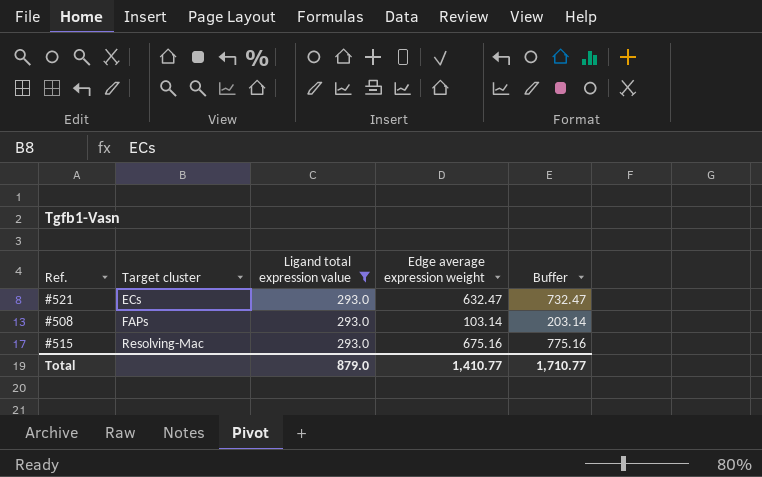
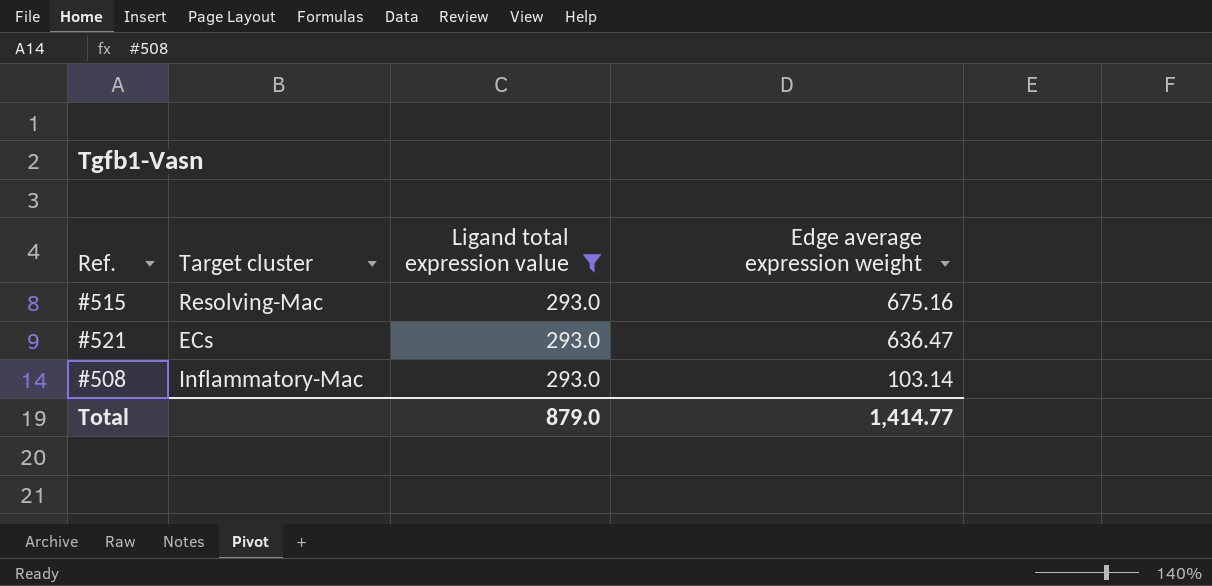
row order: Target cluster ascending -> Edge average expression weight descending
column Buffer | formula: [Edge average expression weight] + 100 -> none
#521 | Edge average expression weight: 632.47 -> 636.47
#508 | Target cluster: FAPs -> Inflammatory-Mac
Total | Edge average expression weight: 1,410.77 -> 1,414.77

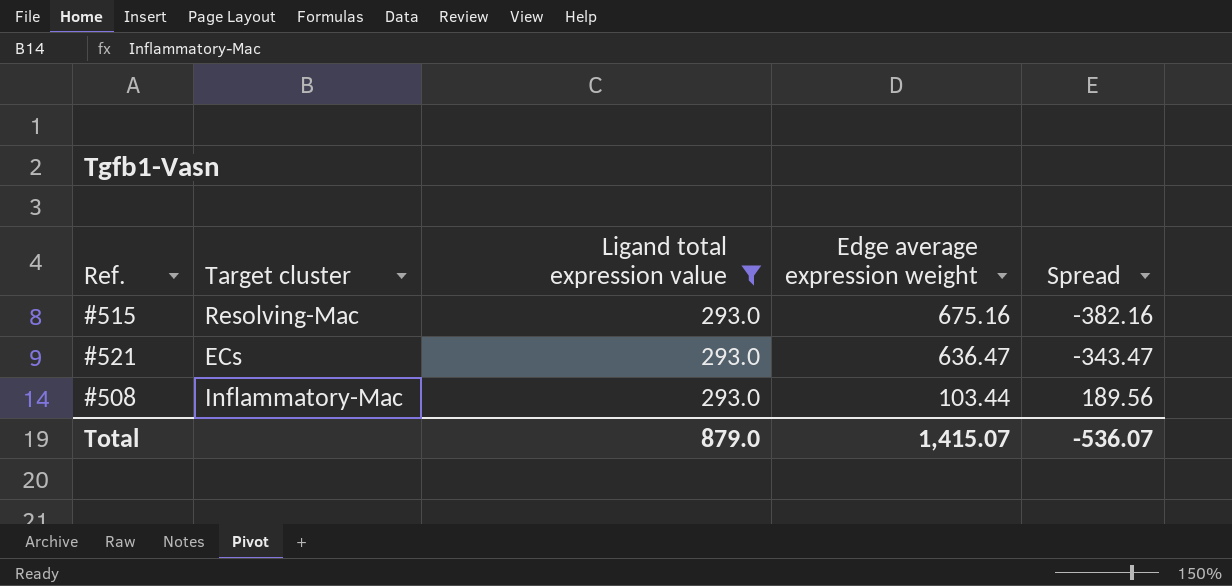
column Spread | formula: none -> [Ligand total expression value] - [Edge average expression weight]
#508 | Edge average expression weight: 103.14 -> 103.44
Total | Edge average expression weight: 1,414.77 -> 1,415.07

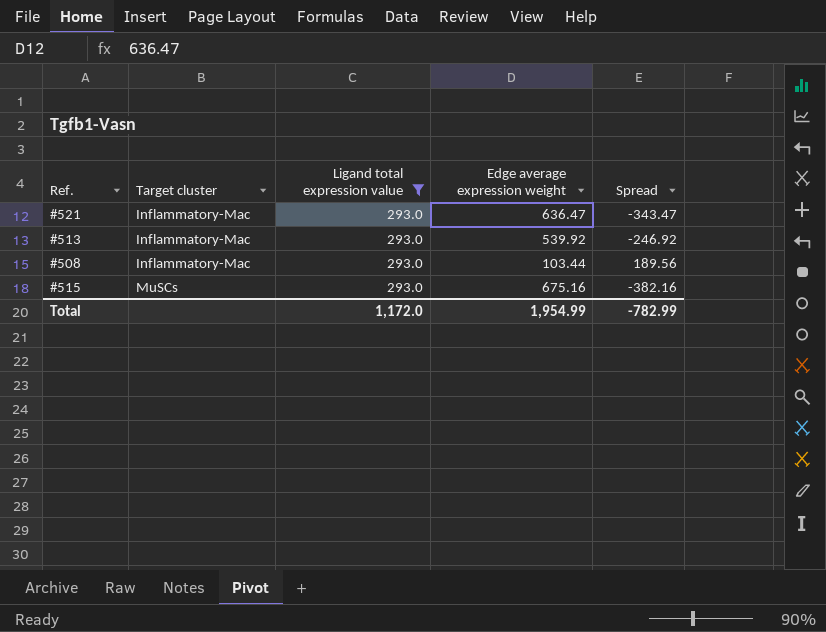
row order: Edge average expression weight descending -> Target cluster ascending
#521 | Target cluster: ECs -> Inflammatory-Mac
row #513: none -> Inflammatory-Mac | 293.0 | 539.92 | -246.92
#515 | Target cluster: Resolving-Mac -> MuSCs
Total | Ligand total expression value: 879.0 -> 1,172.0
Total | Edge average expression weight: 1,415.07 -> 1,954.99
Total | Spread: -536.07 -> -782.99

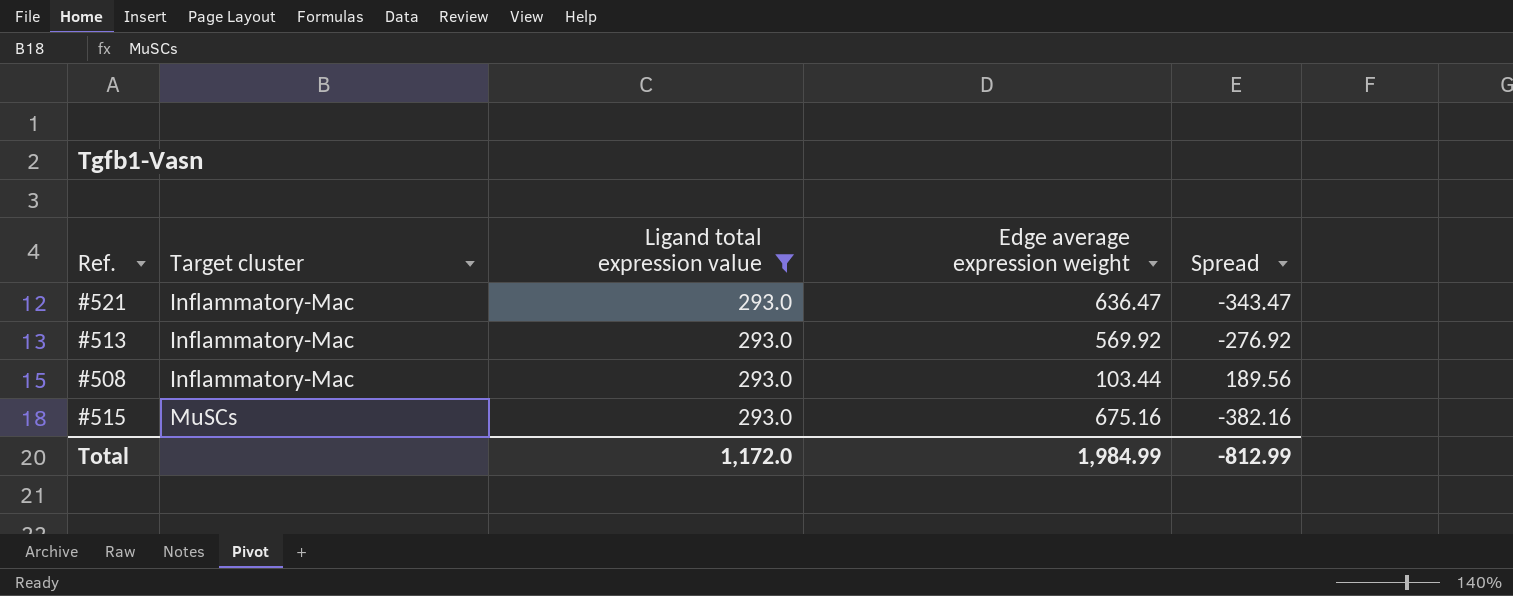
#513 | Edge average expression weight: 539.92 -> 569.92
#513 | Spread: -246.92 -> -276.92
Total | Edge average expression weight: 1,954.99 -> 1,984.99
Total | Spread: -782.99 -> -812.99

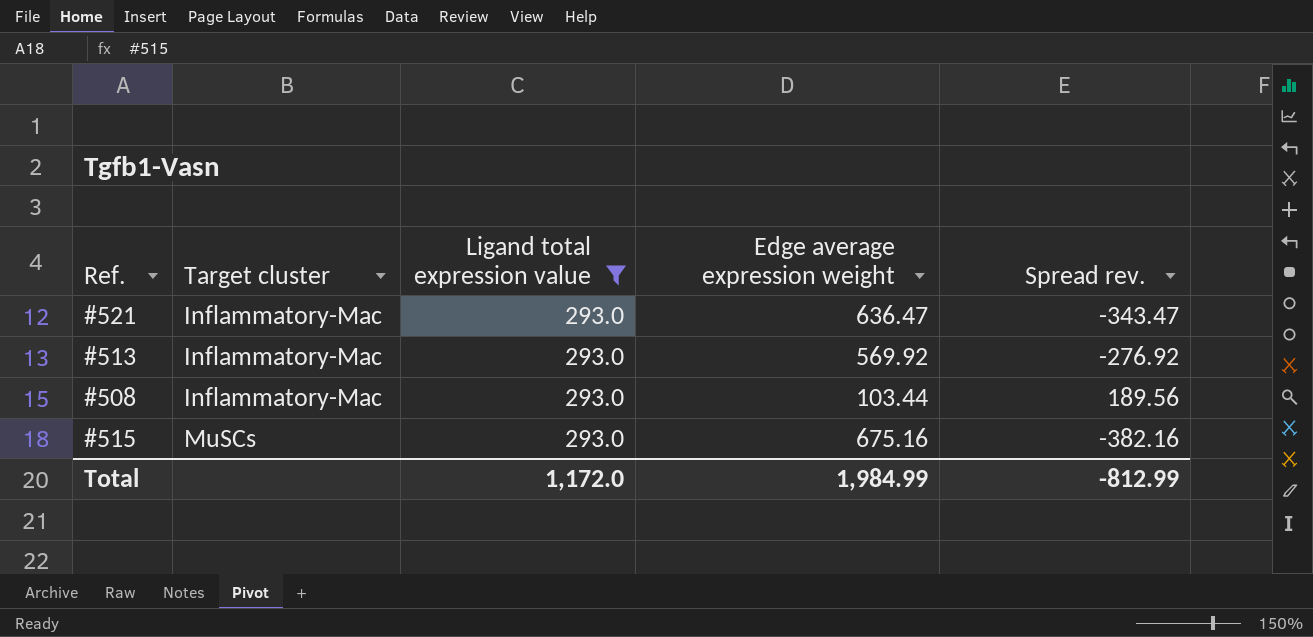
column name: Spread -> Spread rev.

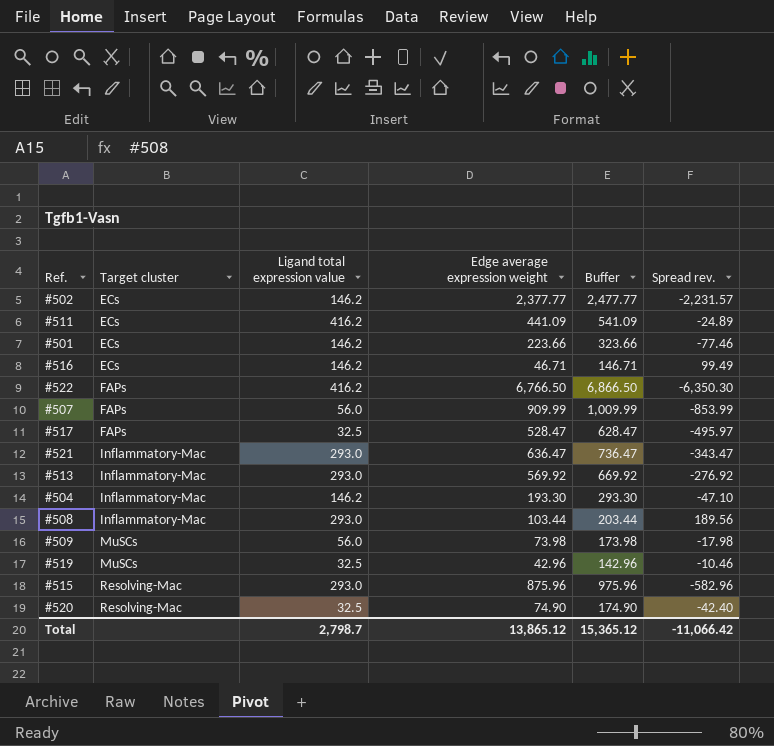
filter: Ligand total expression value = 293.0 -> none
column Buffer | formula: none -> [Edge average expression weight] + 100
#515 | Target cluster: MuSCs -> Resolving-Mac
#515 | Edge average expression weight: 675.16 -> 875.96
#515 | Spread rev.: -382.16 -> -582.96
Total | Ligand total expression value: 1,172.0 -> 2,798.7
Total | Edge average expression weight: 1,984.99 -> 13,865.12
Total | Spread rev.: -812.99 -> -11,066.42

